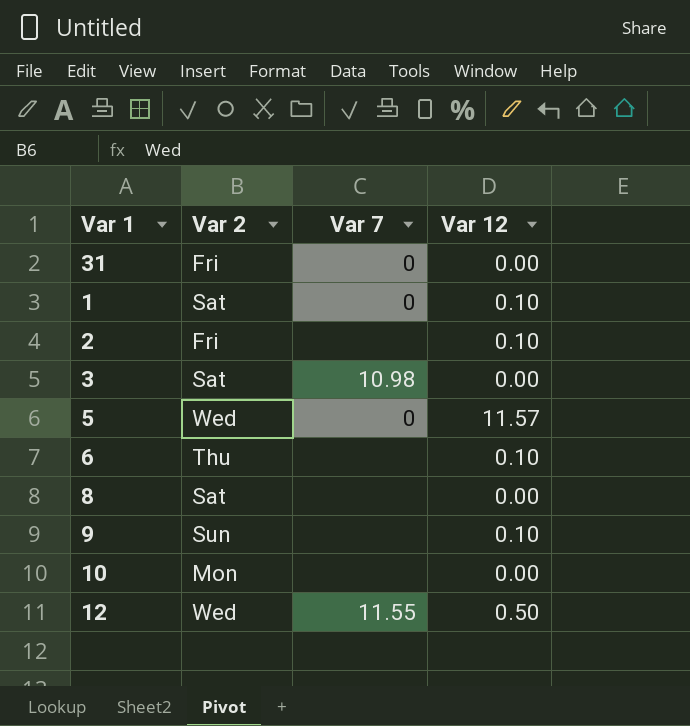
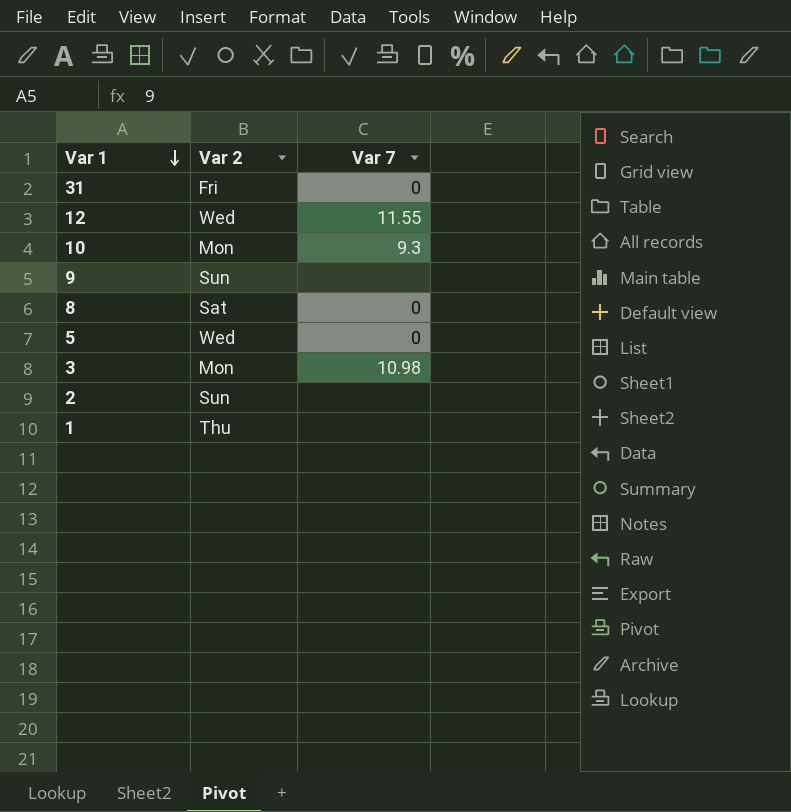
row order: none -> Var 1 descending
column Var 12 | position: 4 -> none
row 6: Thu | none | 0.10 -> none
10 | Var 7: none -> 9.3
8 | Var 7: none -> 0
3 | Var 2: Sat -> Mon
2 | Var 2: Fri -> Sun
1 | Var 2: Sat -> Thu
1 | Var 7: 0 -> none

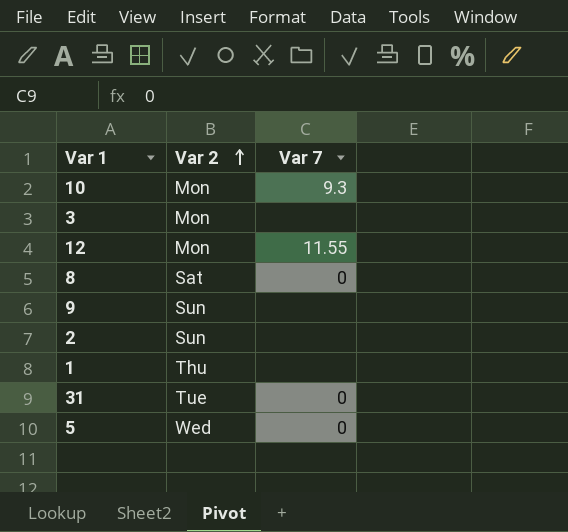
row order: Var 1 descending -> Var 2 ascending
3 | Var 7: 10.98 -> none
12 | Var 2: Wed -> Mon
31 | Var 2: Fri -> Tue

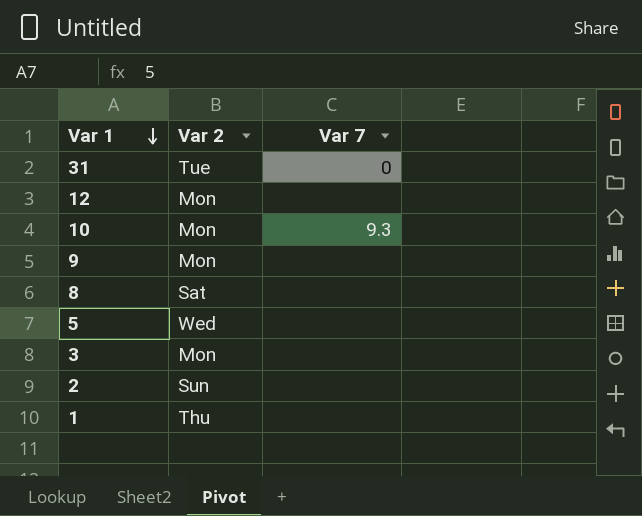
row order: Var 2 ascending -> Var 1 descending
12 | Var 7: 11.55 -> none
9 | Var 2: Sun -> Mon
8 | Var 7: 0 -> none
5 | Var 7: 0 -> none

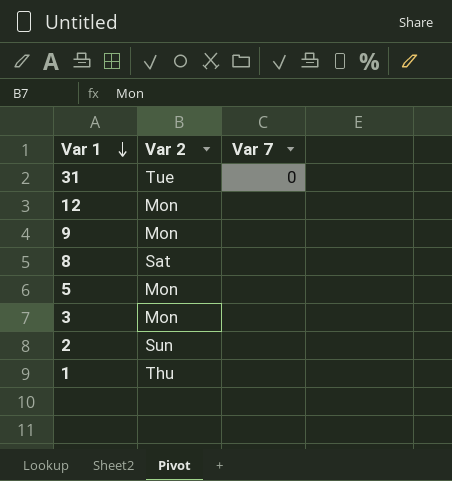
row 10: Mon | 9.3 -> none
5 | Var 2: Wed -> Mon

